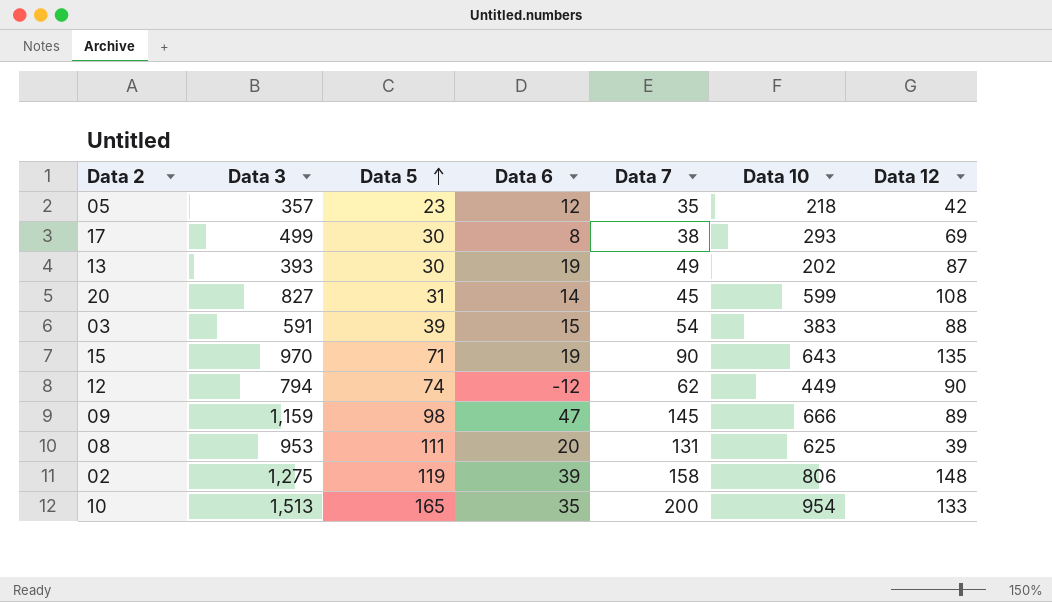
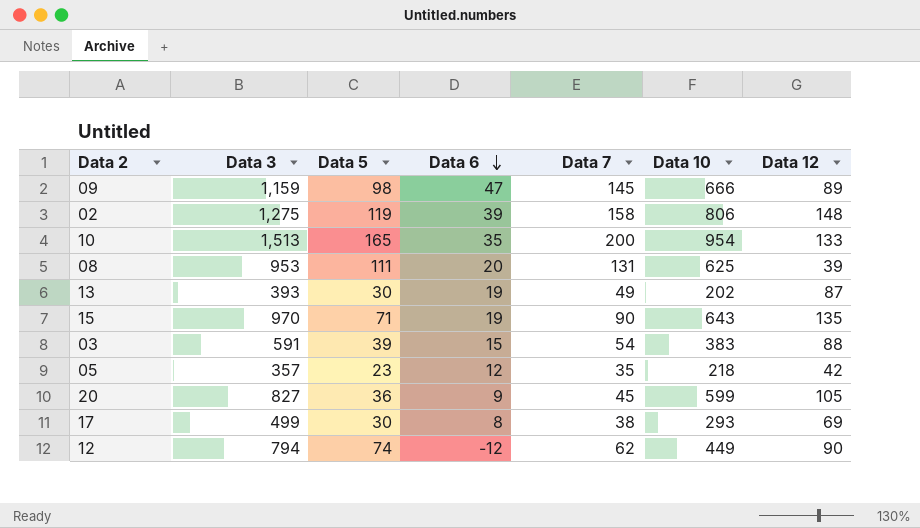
row order: Data 5 ascending -> Data 6 descending
20 | Data 5: 31 -> 36
20 | Data 6: 14 -> 9
20 | Data 12: 108 -> 105

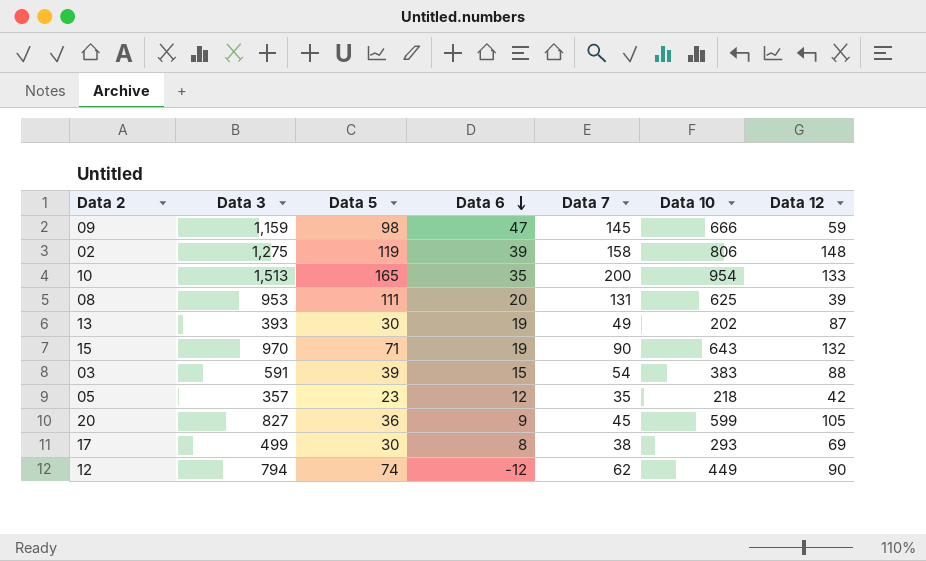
09 | Data 12: 89 -> 59
15 | Data 12: 135 -> 132

